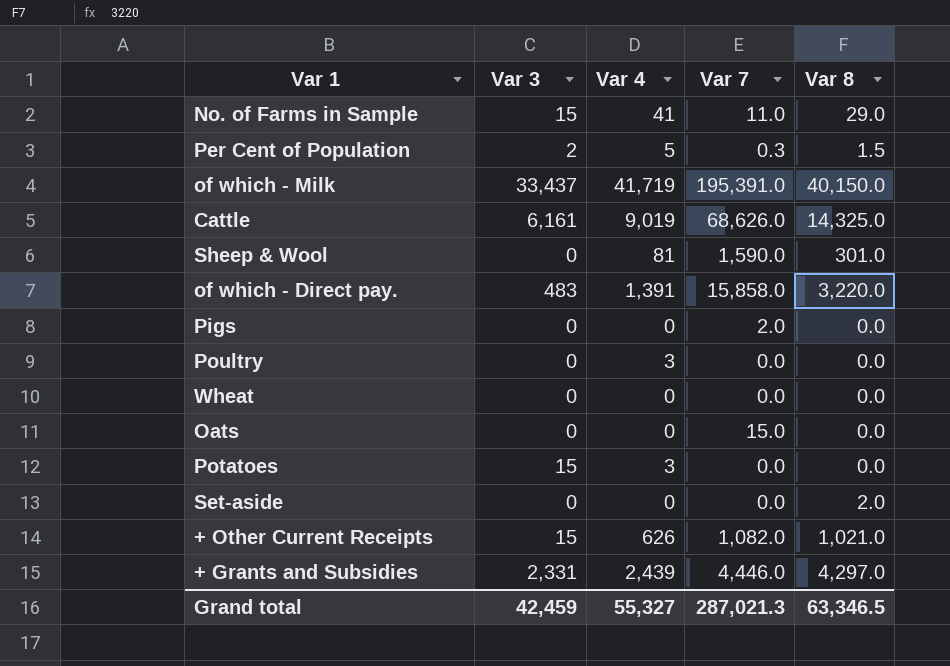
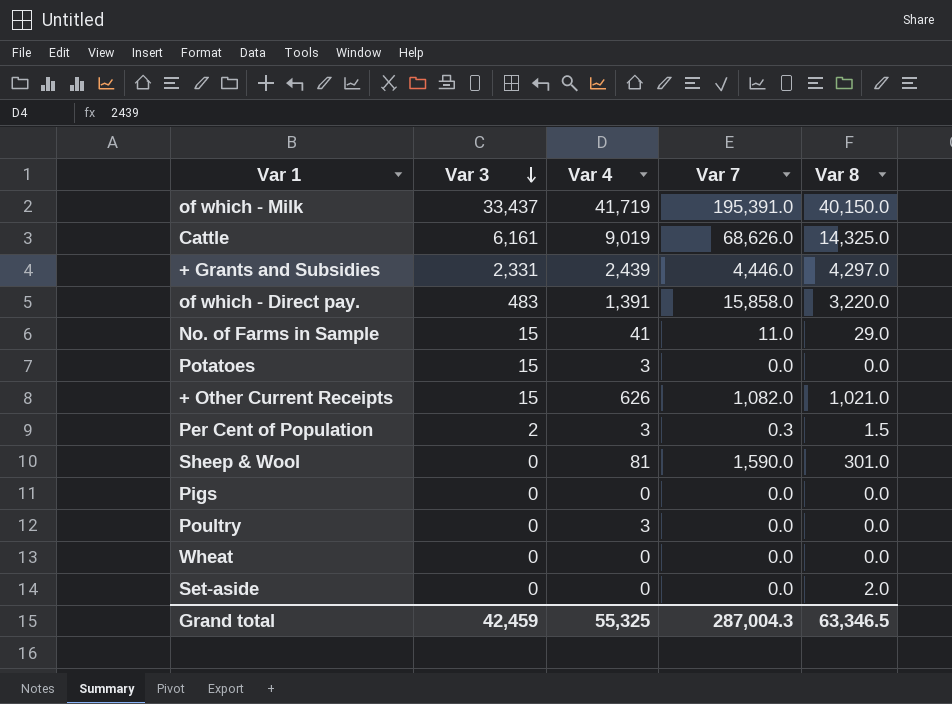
row order: none -> Var 3 descending
row Oats: 0 | 0 | 15.0 | 0.0 -> none
Per Cent of Population | Var 4: 5 -> 3
Pigs | Var 7: 2.0 -> 0.0
Grand total | Var 4: 55,327 -> 55,325
Grand total | Var 7: 287,021.3 -> 287,004.3

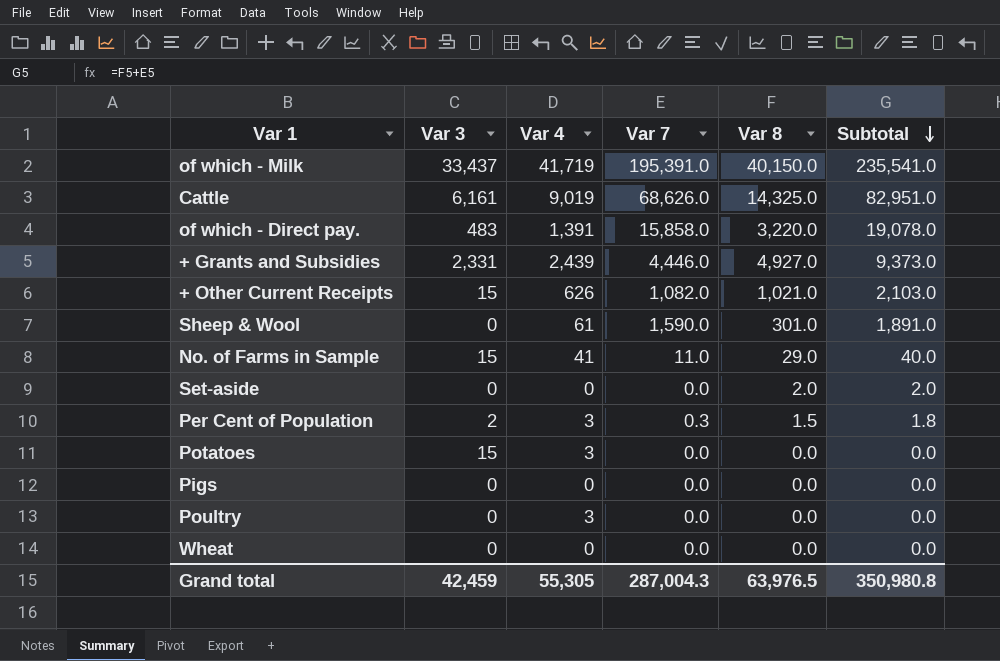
row order: Var 3 descending -> Subtotal descending
column Subtotal | formula: none -> [Var 7] + [Var 8]
+ Grants and Subsidies | Var 8: 4,297.0 -> 4,927.0
Sheep & Wool | Var 4: 81 -> 61
Grand total | Var 4: 55,325 -> 55,305
Grand total | Var 8: 63,346.5 -> 63,976.5

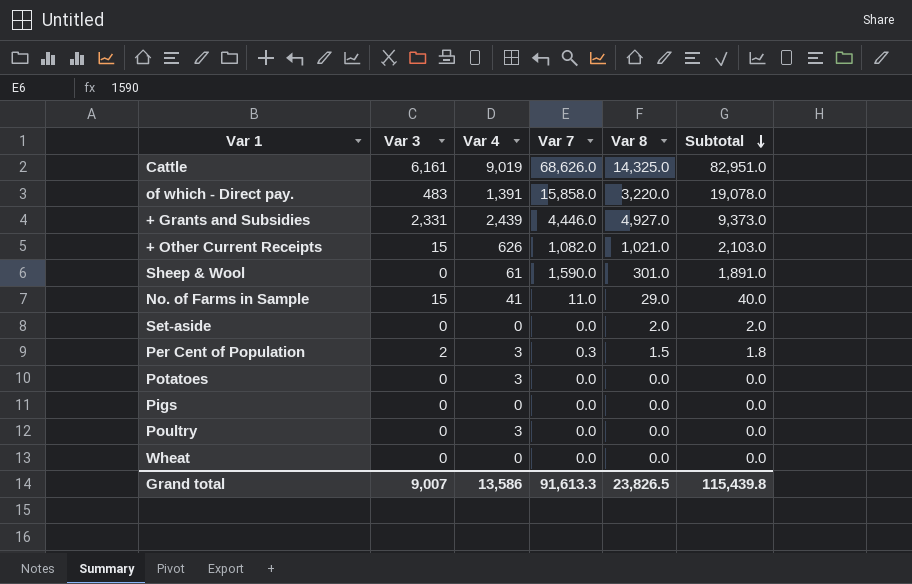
row of which - Milk: 33,437 | 41,719 | 195,391.0 | 40,150.0 | 235,541.0 -> none
Potatoes | Var 3: 15 -> 0
Grand total | Var 3: 42,459 -> 9,007
Grand total | Var 4: 55,305 -> 13,586
Grand total | Var 7: 287,004.3 -> 91,613.3
Grand total | Var 8: 63,976.5 -> 23,826.5
Grand total | Subtotal: 350,980.8 -> 115,439.8

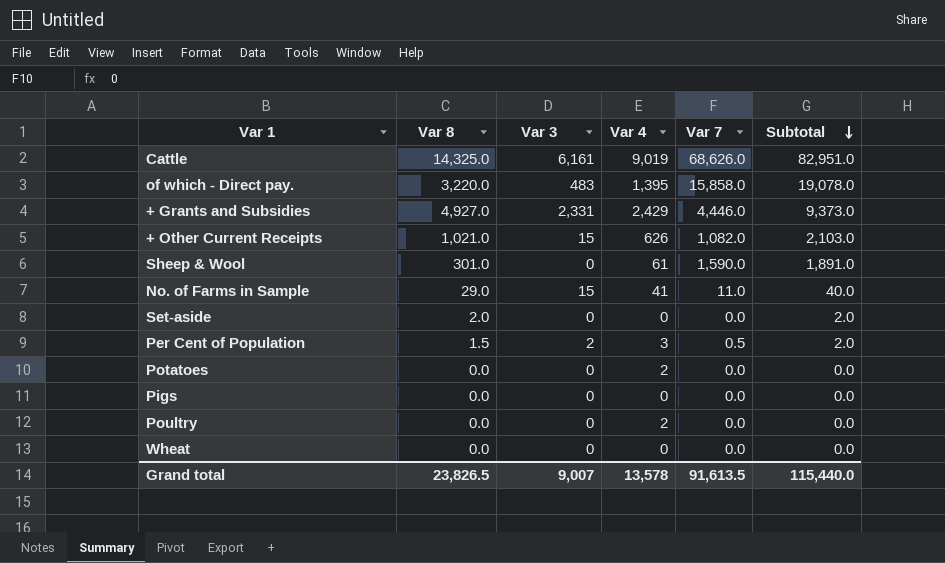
column Var 8 | position: 5 -> 2
of which - Direct pay. | Var 4: 1,391 -> 1,395
+ Grants and Subsidies | Var 4: 2,439 -> 2,429
Per Cent of Population | Var 7: 0.3 -> 0.5
Per Cent of Population | Subtotal: 1.8 -> 2.0
Potatoes | Var 4: 3 -> 2
Poultry | Var 4: 3 -> 2
Grand total | Var 4: 13,586 -> 13,578
Grand total | Var 7: 91,613.3 -> 91,613.5
Grand total | Subtotal: 115,439.8 -> 115,440.0

